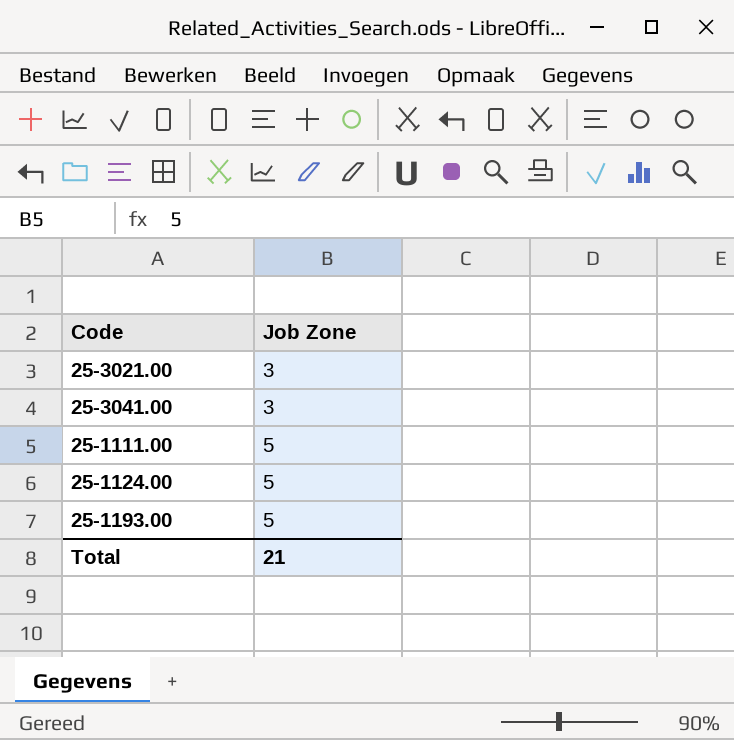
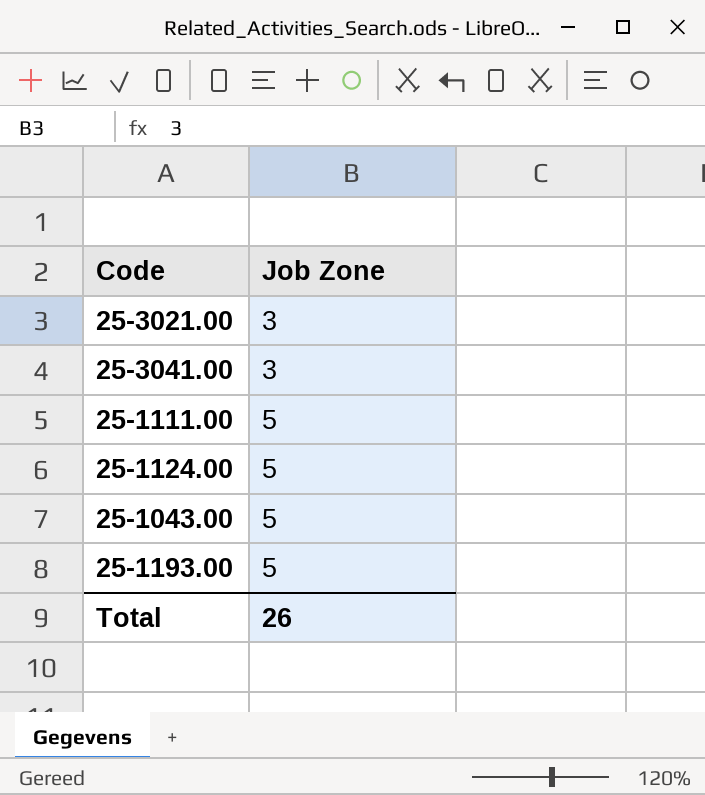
row 25-1043.00: none -> 5
Total | Job Zone: 21 -> 26

